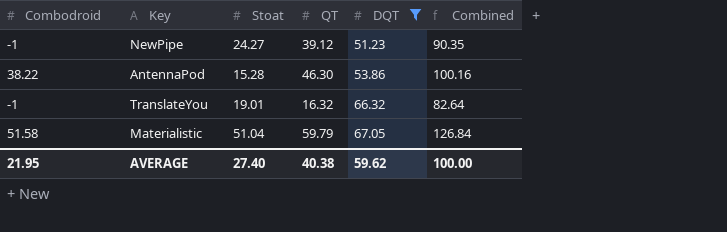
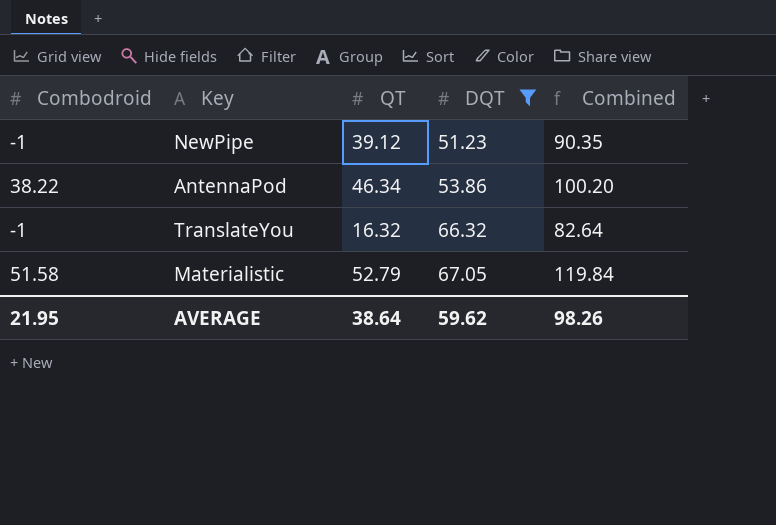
column Stoat | position: 3 -> none
AntennaPod | QT: 46.30 -> 46.34
AntennaPod | Combined: 100.16 -> 100.20
Materialistic | QT: 59.79 -> 52.79
Materialistic | Combined: 126.84 -> 119.84
AVERAGE | QT: 40.38 -> 38.64
AVERAGE | Combined: 100.00 -> 98.26

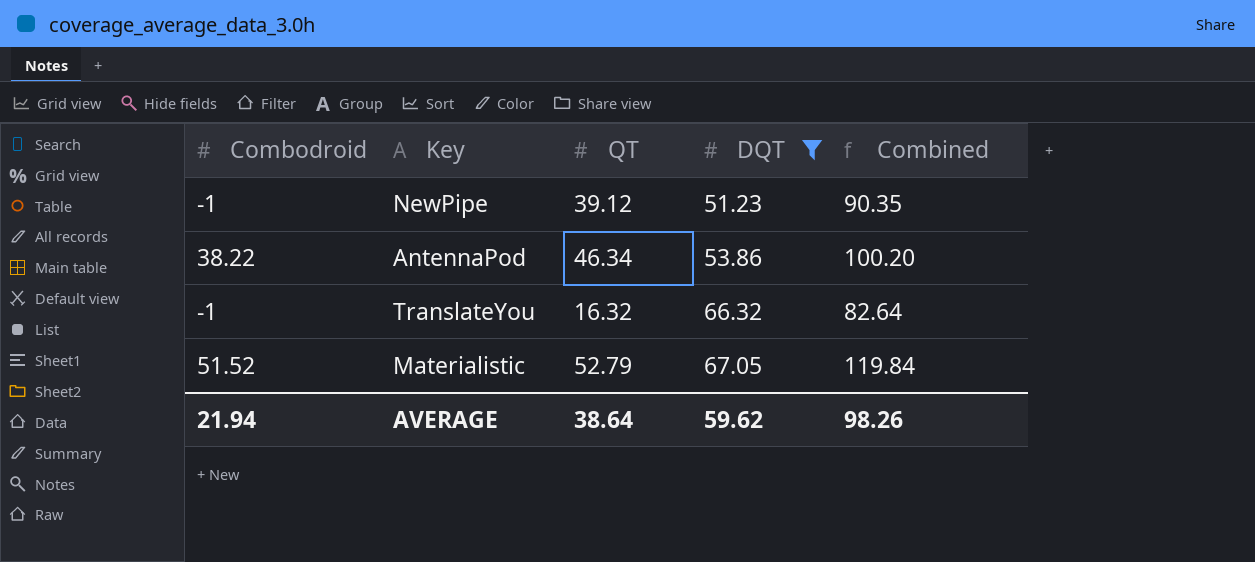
Materialistic | Combodroid: 51.58 -> 51.52
AVERAGE | Combodroid: 21.95 -> 21.94

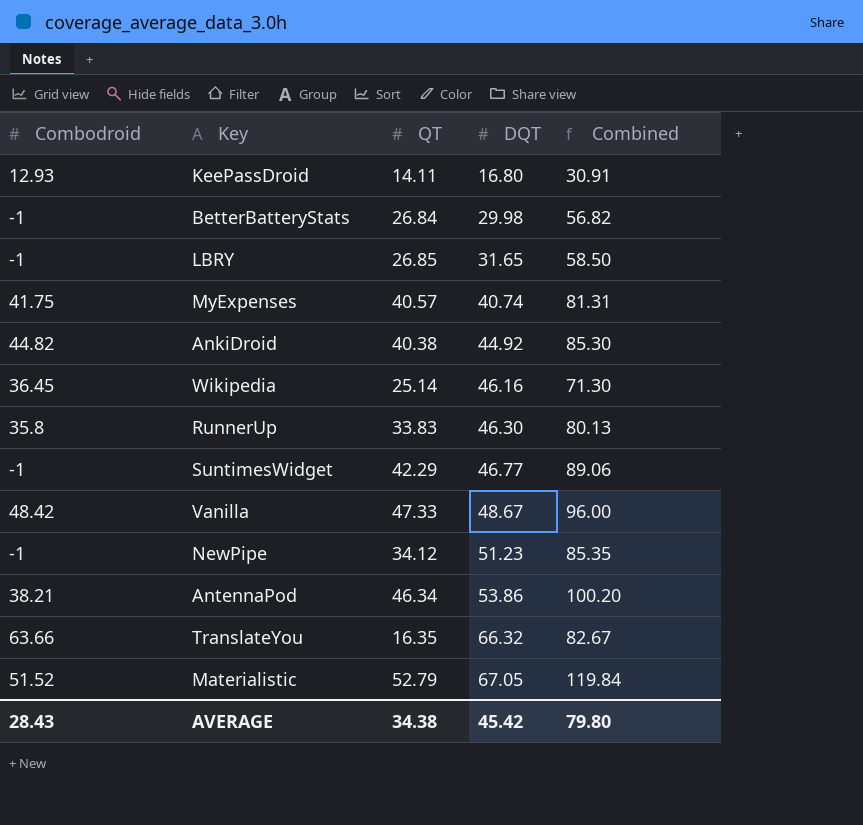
filter: DQT >= 51.23 -> none
NewPipe | QT: 39.12 -> 34.12
NewPipe | Combined: 90.35 -> 85.35
AntennaPod | Combodroid: 38.22 -> 38.21
TranslateYou | Combodroid: -1 -> 63.66
TranslateYou | QT: 16.32 -> 16.35
TranslateYou | Combined: 82.64 -> 82.67
AVERAGE | Combodroid: 21.94 -> 28.43
AVERAGE | QT: 38.64 -> 34.38
AVERAGE | DQT: 59.62 -> 45.42
AVERAGE | Combined: 98.26 -> 79.80

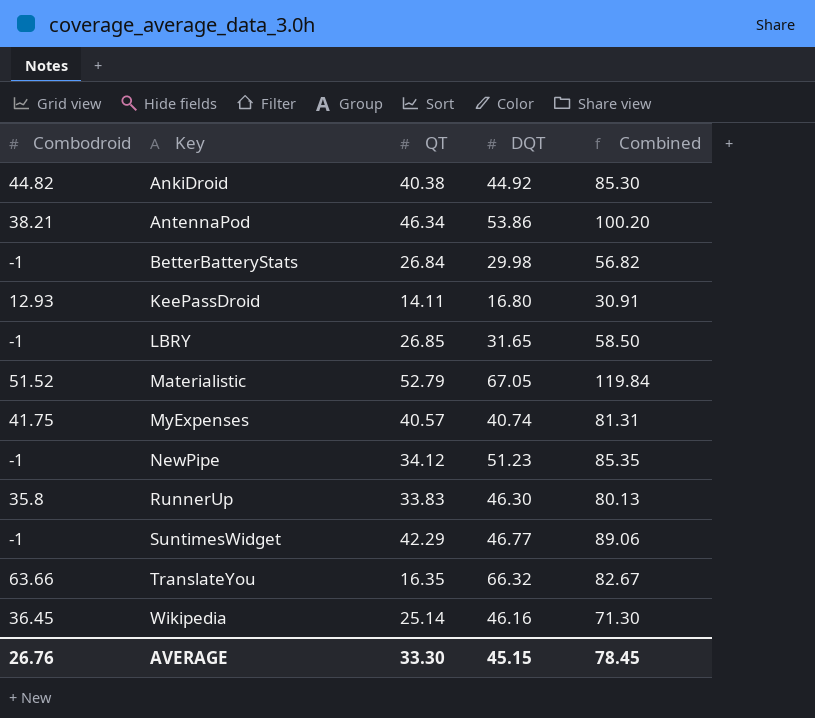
row order: DQT ascending -> Key ascending
row Vanilla: 48.42 | 47.33 | 48.67 | 96.00 -> none
AVERAGE | Combodroid: 28.43 -> 26.76
AVERAGE | QT: 34.38 -> 33.30
AVERAGE | DQT: 45.42 -> 45.15
AVERAGE | Combined: 79.80 -> 78.45

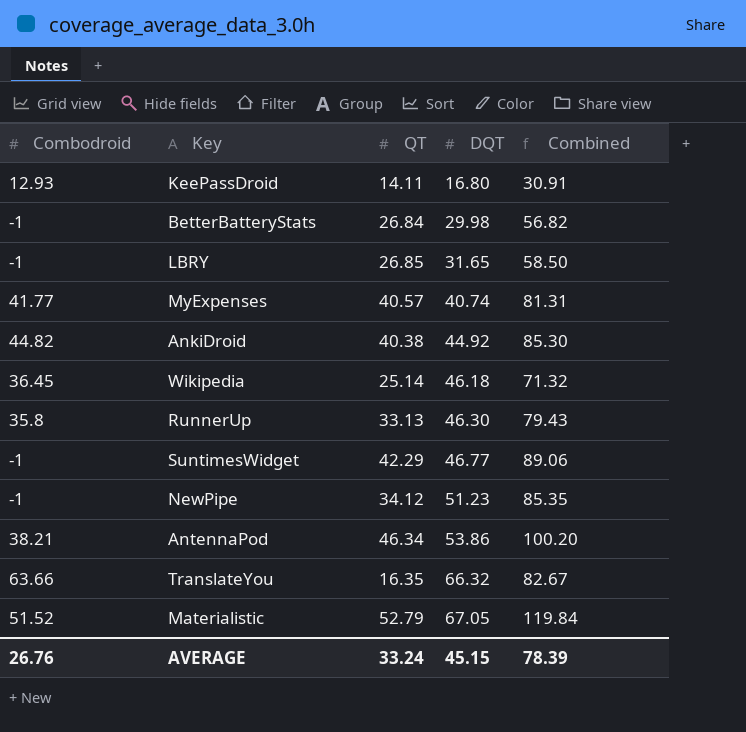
row order: Key ascending -> DQT ascending
MyExpenses | Combodroid: 41.75 -> 41.77
Wikipedia | DQT: 46.16 -> 46.18
Wikipedia | Combined: 71.30 -> 71.32
RunnerUp | QT: 33.83 -> 33.13
RunnerUp | Combined: 80.13 -> 79.43
AVERAGE | QT: 33.30 -> 33.24
AVERAGE | Combined: 78.45 -> 78.39

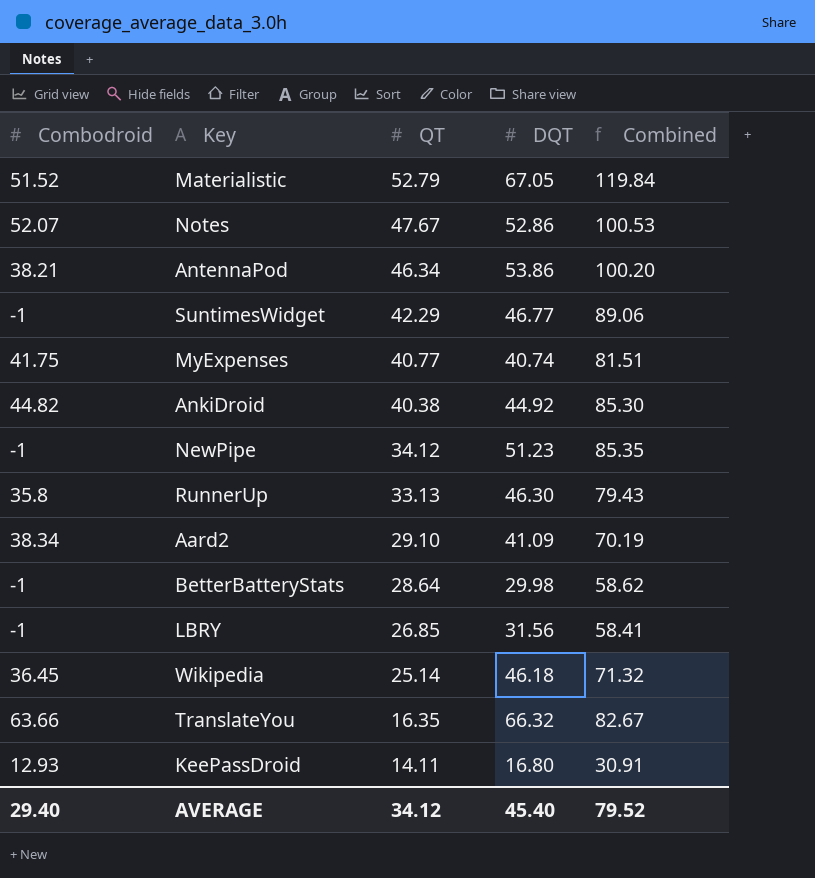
row order: DQT ascending -> QT descending
row Notes: none -> 52.07 | 47.67 | 52.86 | 100.53
MyExpenses | Combodroid: 41.77 -> 41.75
MyExpenses | QT: 40.57 -> 40.77
MyExpenses | Combined: 81.31 -> 81.51
row Aard2: none -> 38.34 | 29.10 | 41.09 | 70.19
BetterBatteryStats | QT: 26.84 -> 28.64
BetterBatteryStats | Combined: 56.82 -> 58.62
LBRY | DQT: 31.65 -> 31.56
LBRY | Combined: 58.50 -> 58.41
AVERAGE | Combodroid: 26.76 -> 29.40
AVERAGE | QT: 33.24 -> 34.12
AVERAGE | DQT: 45.15 -> 45.40
AVERAGE | Combined: 78.39 -> 79.52

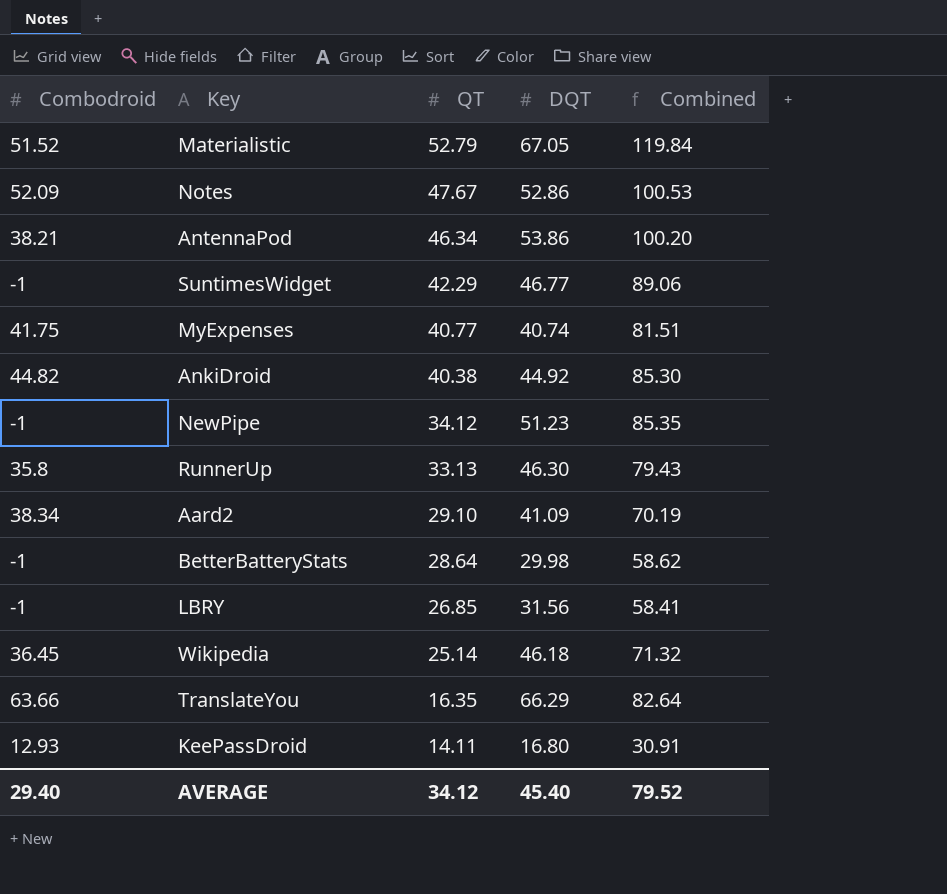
Notes | Combodroid: 52.07 -> 52.09
TranslateYou | DQT: 66.32 -> 66.29
TranslateYou | Combined: 82.67 -> 82.64

